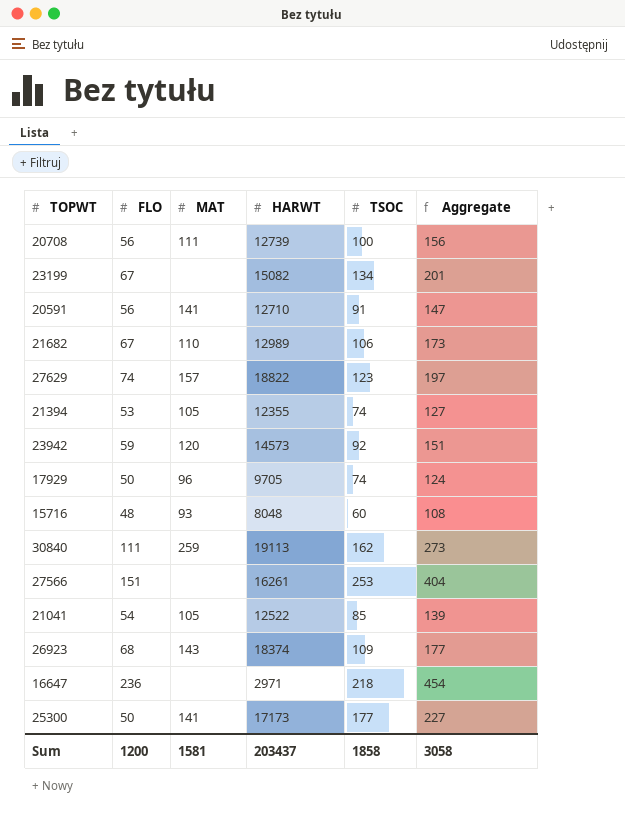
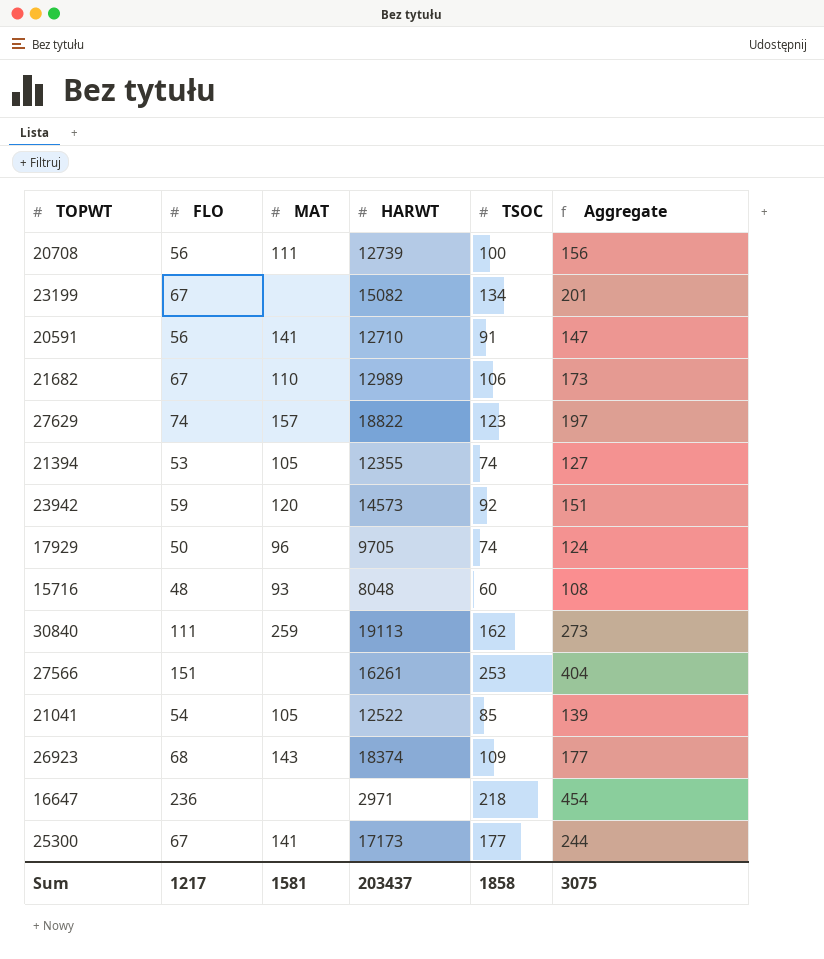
25300 | FLO: 50 -> 67
25300 | Aggregate: 227 -> 244
Sum | FLO: 1200 -> 1217
Sum | Aggregate: 3058 -> 3075

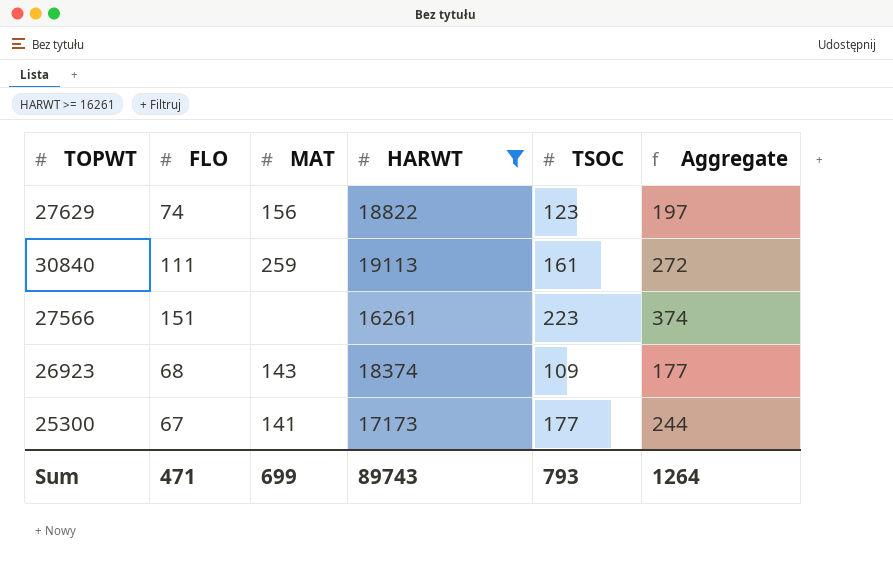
filter: none -> HARWT >= 16261
27629 | MAT: 157 -> 156
30840 | TSOC: 162 -> 161
30840 | Aggregate: 273 -> 272
27566 | TSOC: 253 -> 223
27566 | Aggregate: 404 -> 374
Sum | FLO: 1217 -> 471
Sum | MAT: 1581 -> 699
Sum | HARWT: 203437 -> 89743
Sum | TSOC: 1858 -> 793
Sum | Aggregate: 3075 -> 1264

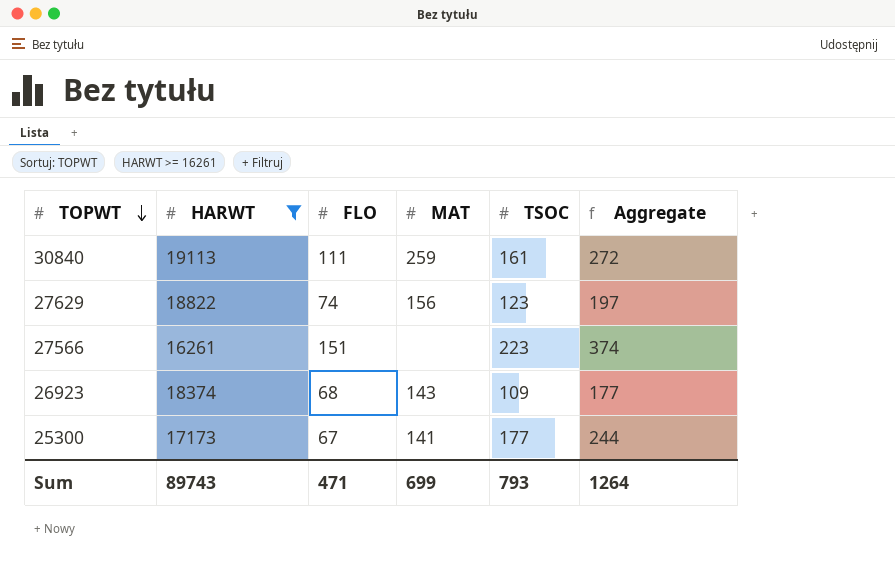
row order: none -> TOPWT descending
column HARWT | position: 4 -> 2

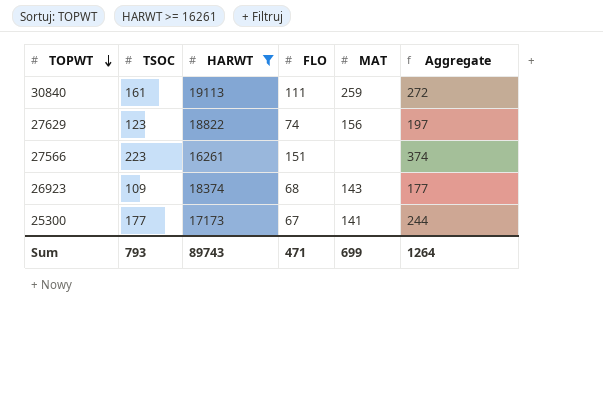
column TSOC | position: 5 -> 2

